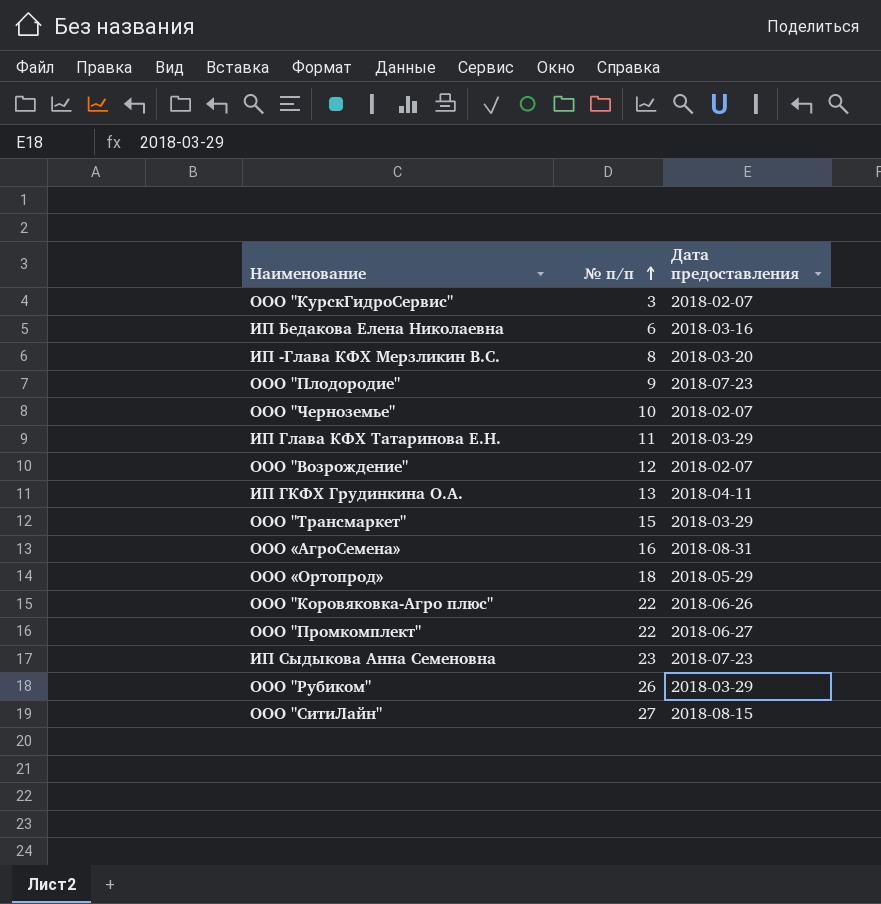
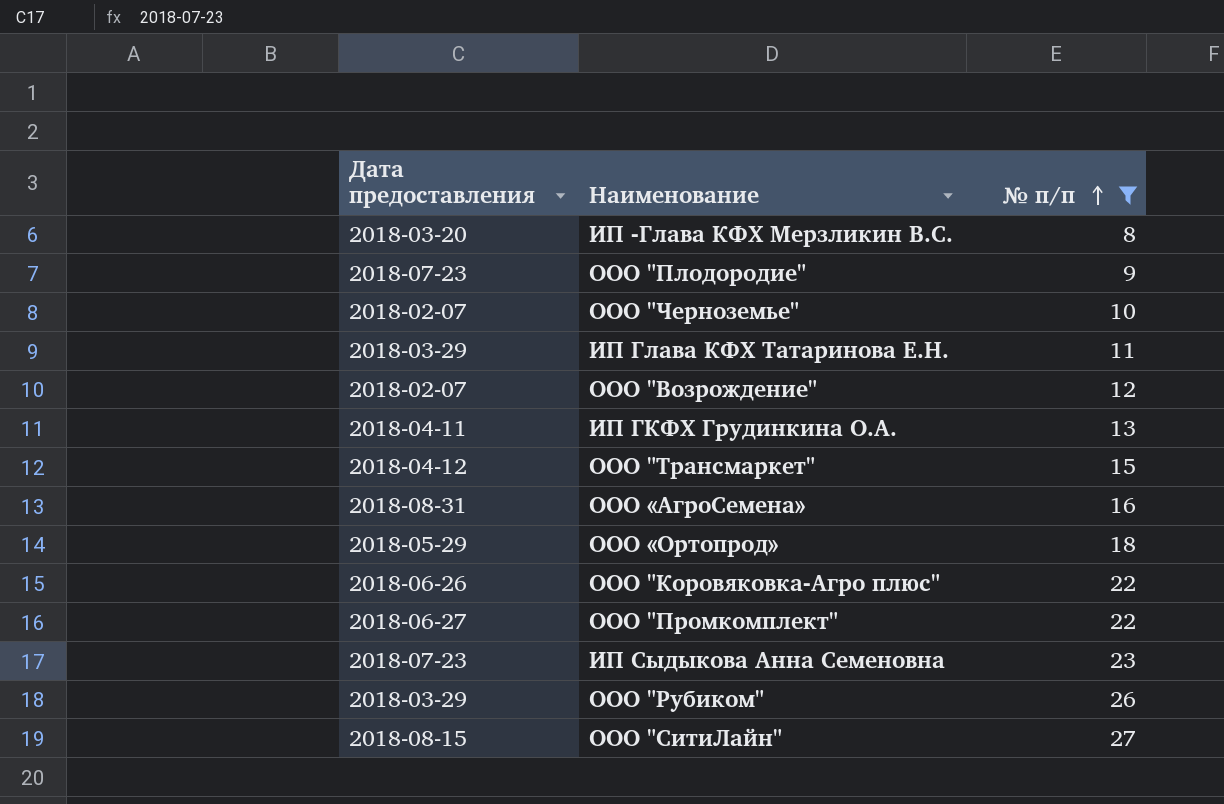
filter: none -> № п/п >= 8
column Дата предоставления | position: 3 -> 1
ООО "Трансмаркет" | Дата предоставления: 2018-03-29 -> 2018-04-12

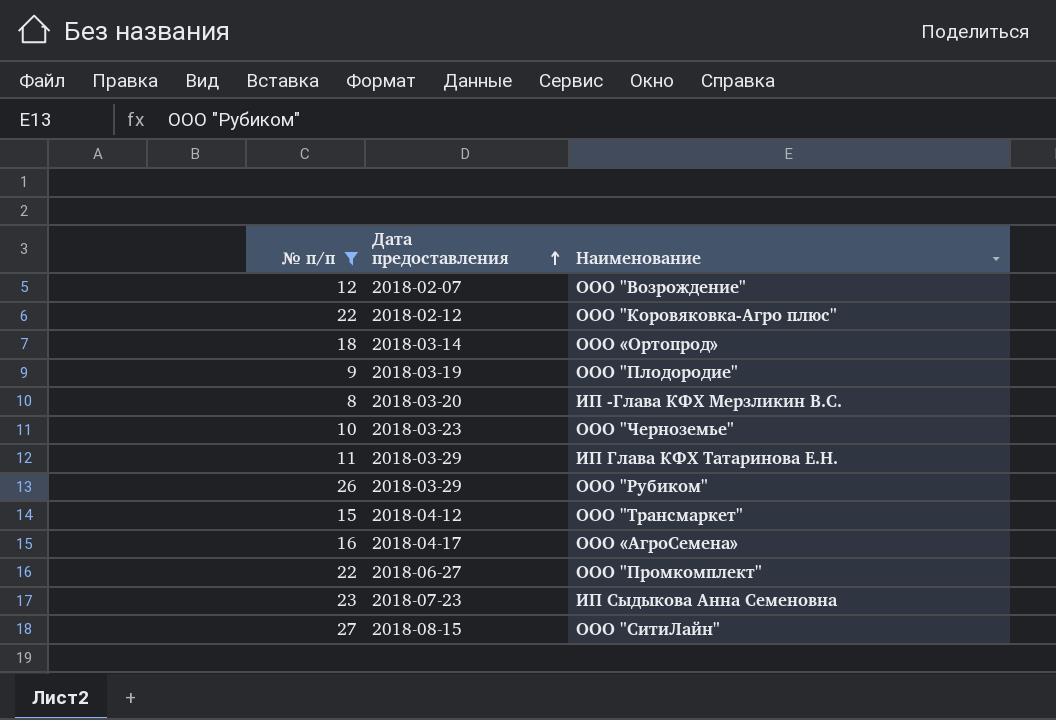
row order: № п/п ascending -> Дата предоставления ascending
column № п/п | position: 3 -> 1
row ИП ГКФХ Грудинкина О.А.: 2018-04-11 | 13 -> none
ООО "Коровяковка-Агро плюс" | Дата предоставления: 2018-06-26 -> 2018-02-12
ООО «Ортопрод» | Дата предоставления: 2018-05-29 -> 2018-03-14
ООО "Плодородие" | Дата предоставления: 2018-07-23 -> 2018-03-19
ООО "Черноземье" | Дата предоставления: 2018-02-07 -> 2018-03-23
ООО «АгроСемена» | Дата предоставления: 2018-08-31 -> 2018-04-17

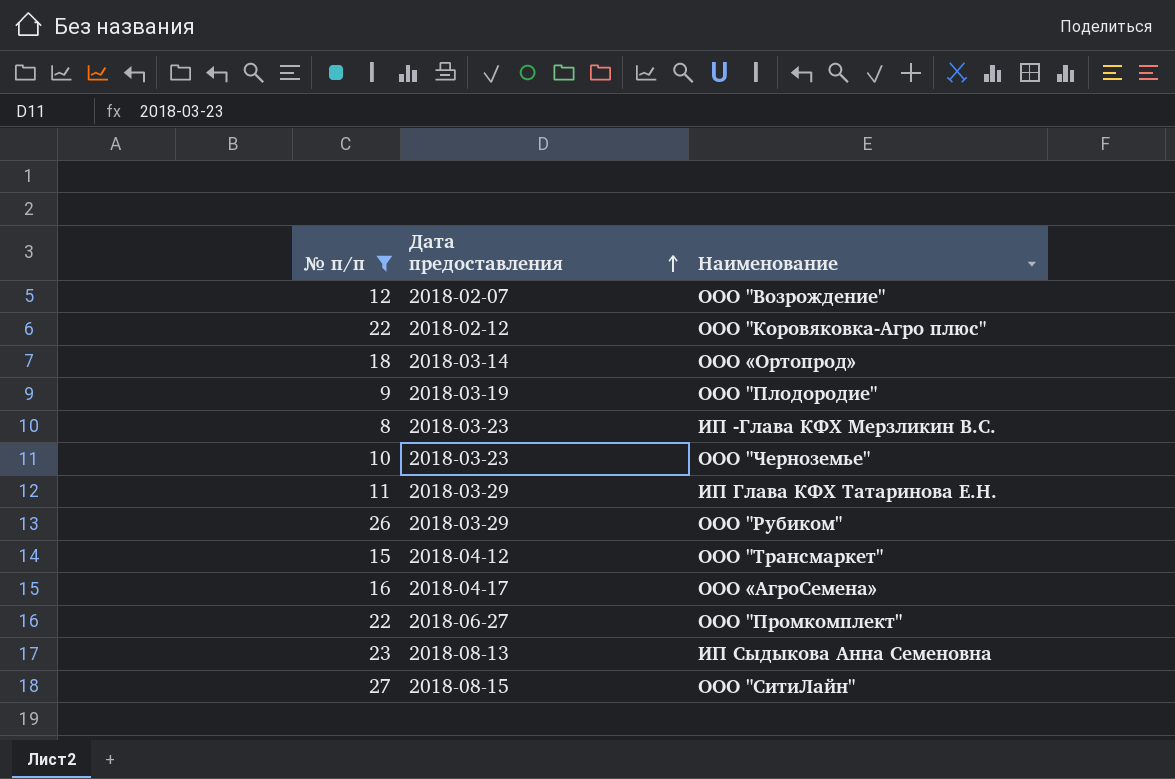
ИП -Глава КФХ Мерзликин В.С. | Дата предоставления: 2018-03-20 -> 2018-03-23
ИП Сыдыкова Анна Семеновна | Дата предоставления: 2018-07-23 -> 2018-08-13

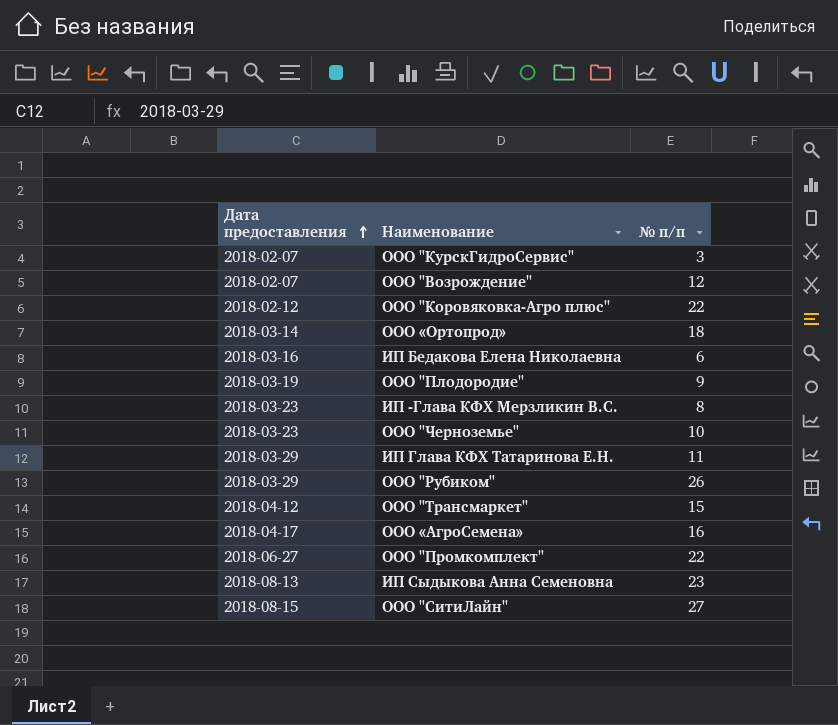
filter: № п/п >= 8 -> none
column № п/п | position: 1 -> 3

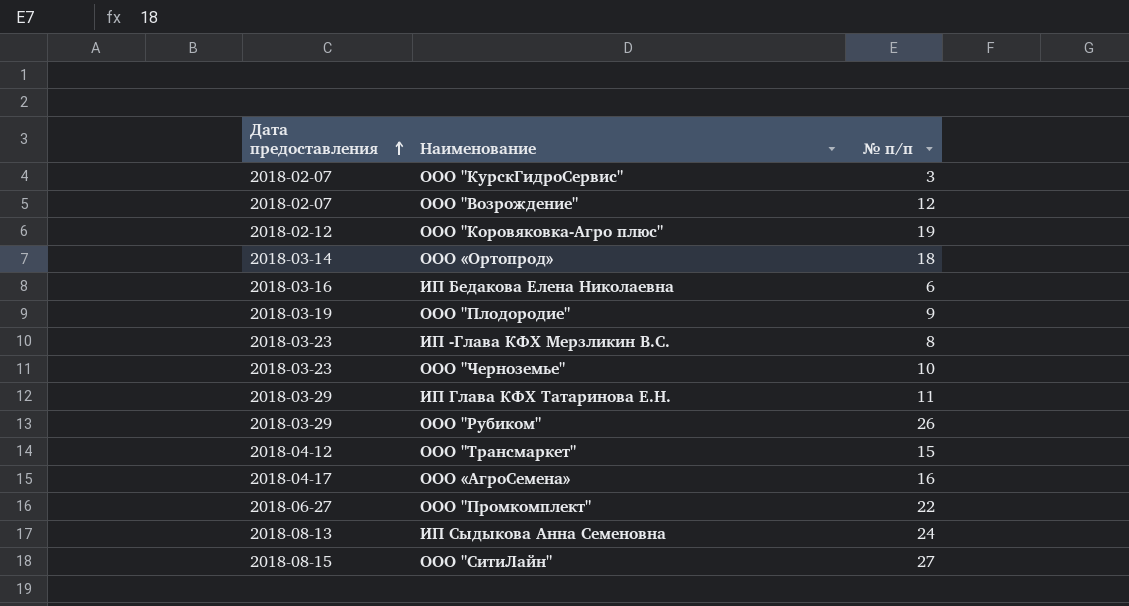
ООО "Коровяковка-Агро плюс" | № п/п: 22 -> 19
ИП Сыдыкова Анна Семеновна | № п/п: 23 -> 24

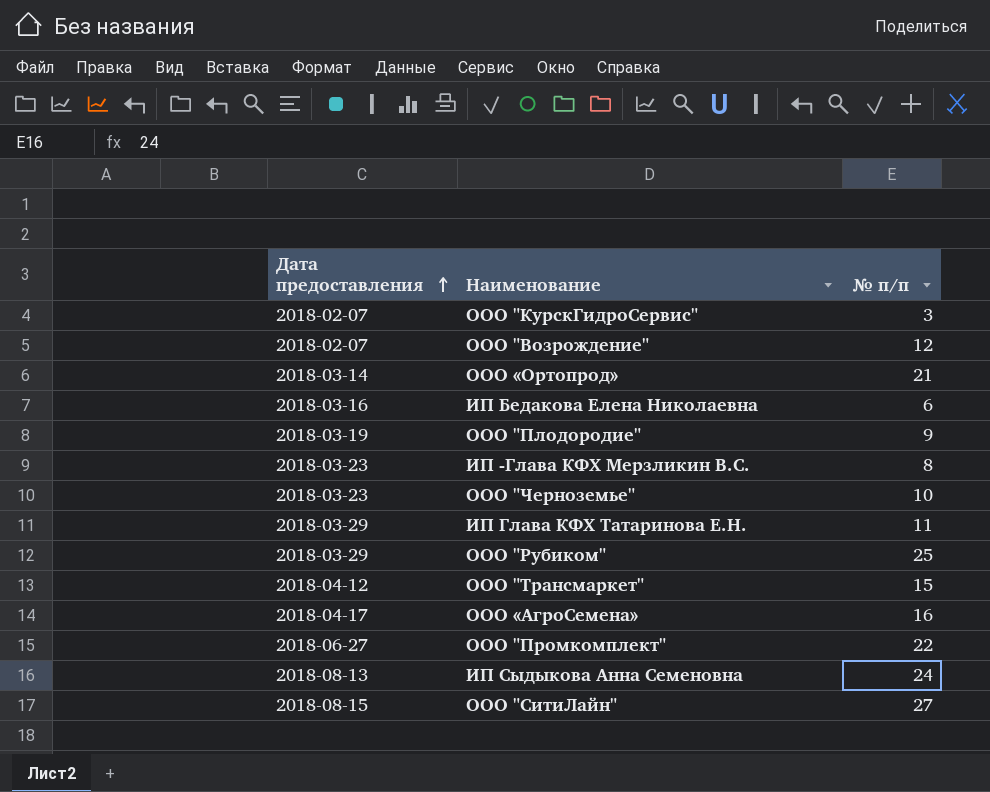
row ООО "Коровяковка-Агро плюс": 2018-02-12 | 19 -> none
ООО «Ортопрод» | № п/п: 18 -> 21
ООО "Рубиком" | № п/п: 26 -> 25

